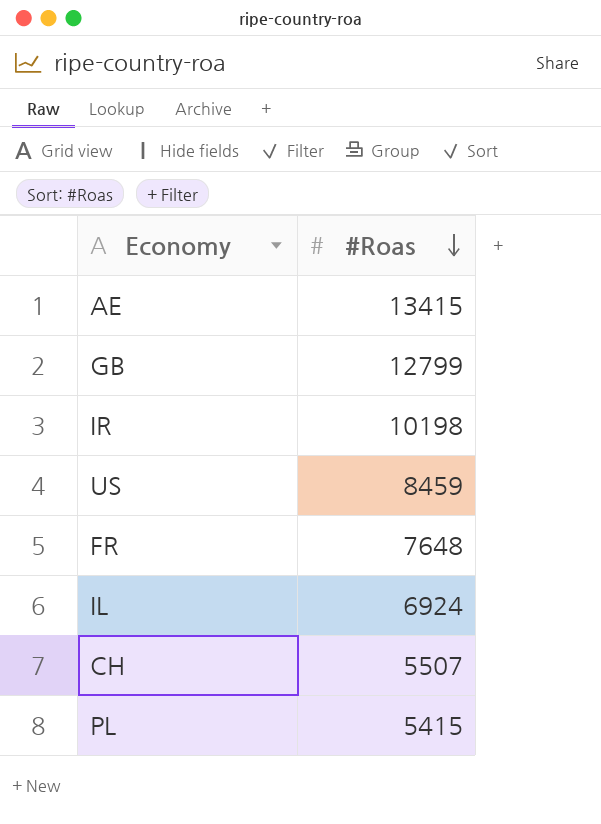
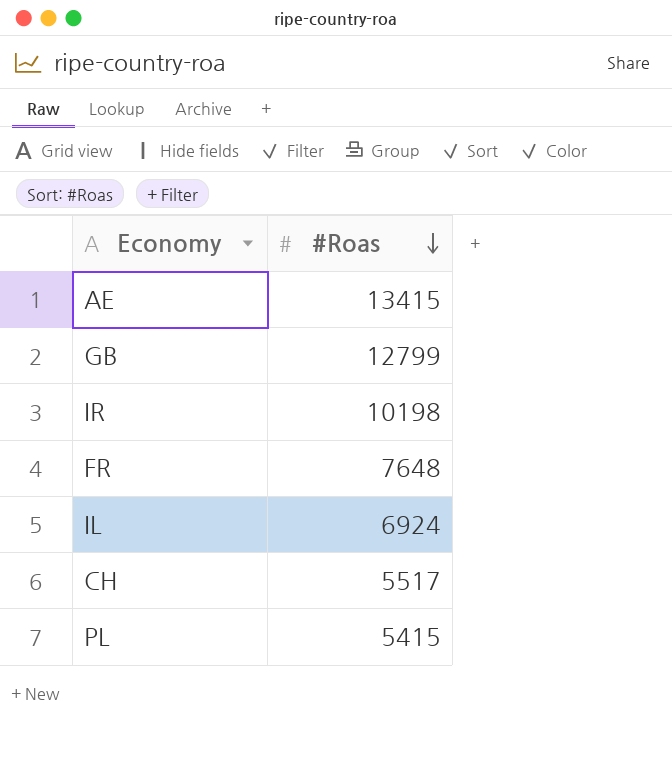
row US: 8459 -> none
CH | #Roas: 5507 -> 5517

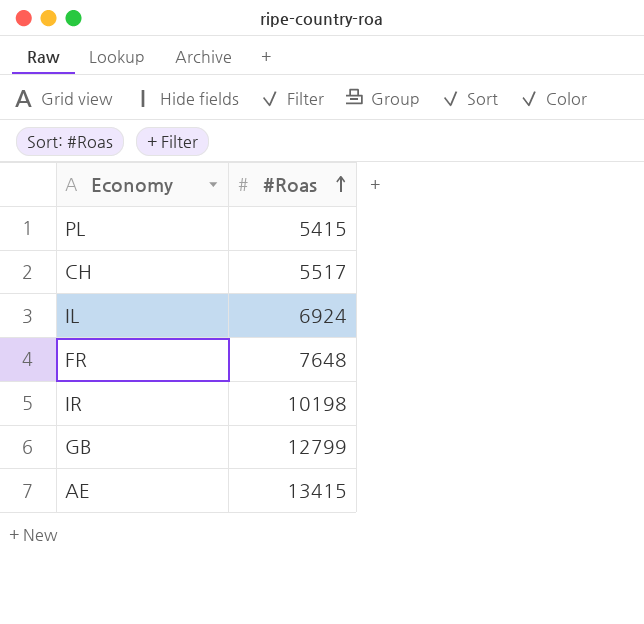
row order: #Roas descending -> #Roas ascending

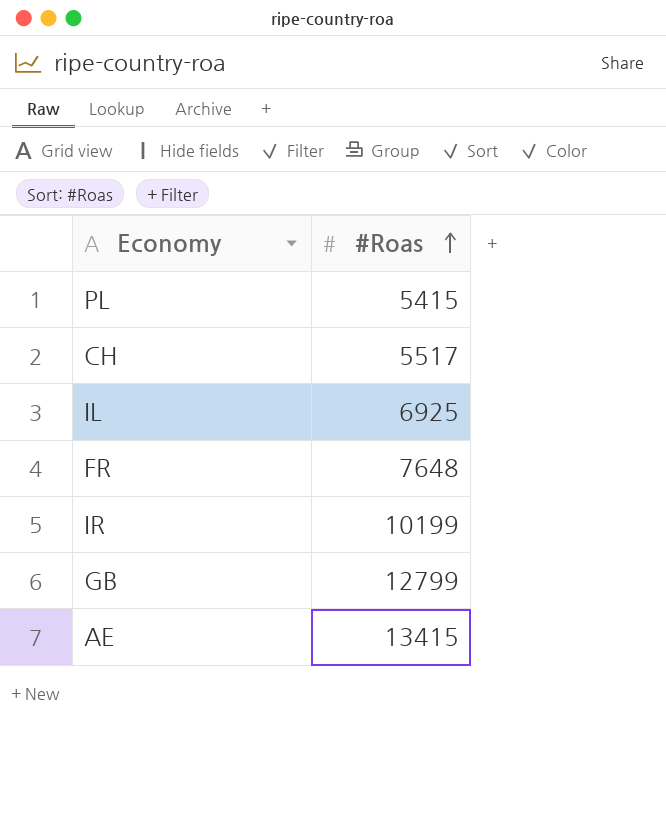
IL | #Roas: 6924 -> 6925
IR | #Roas: 10198 -> 10199

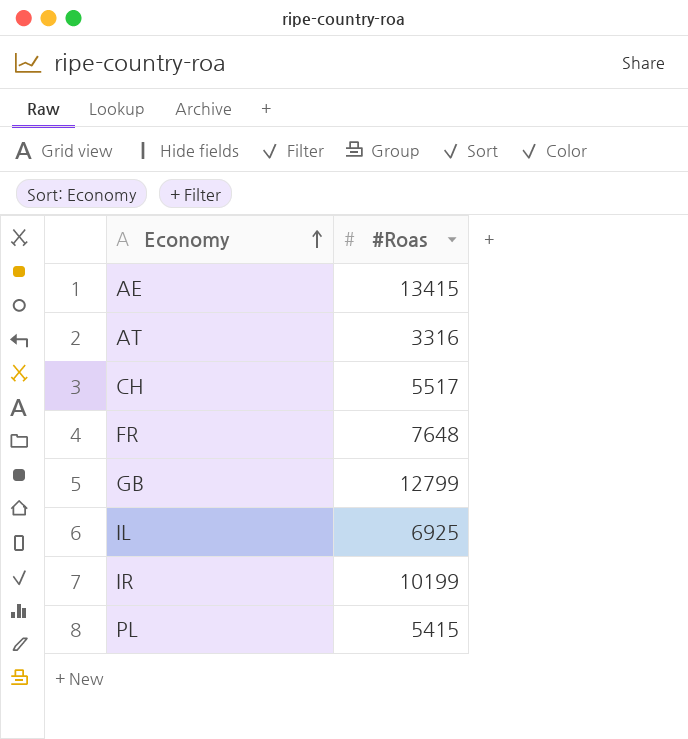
row order: #Roas ascending -> Economy ascending
row AT: none -> 3316

